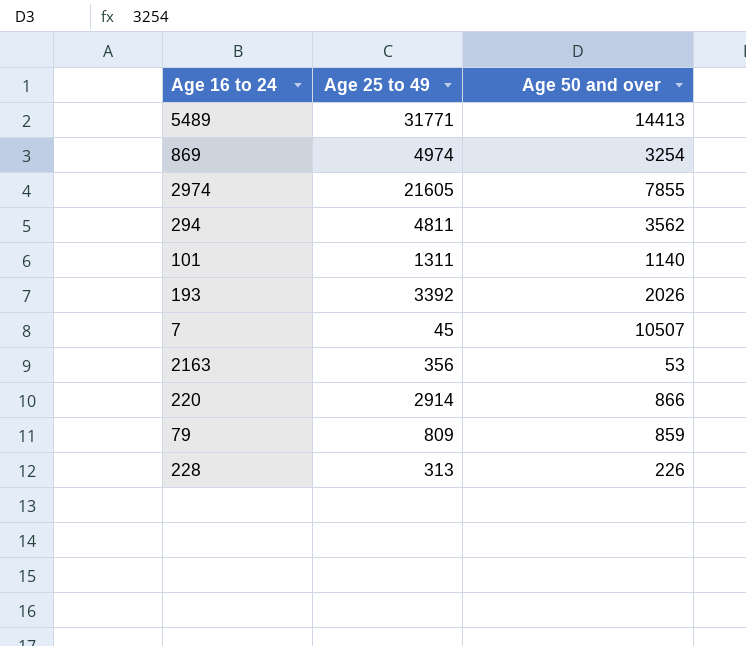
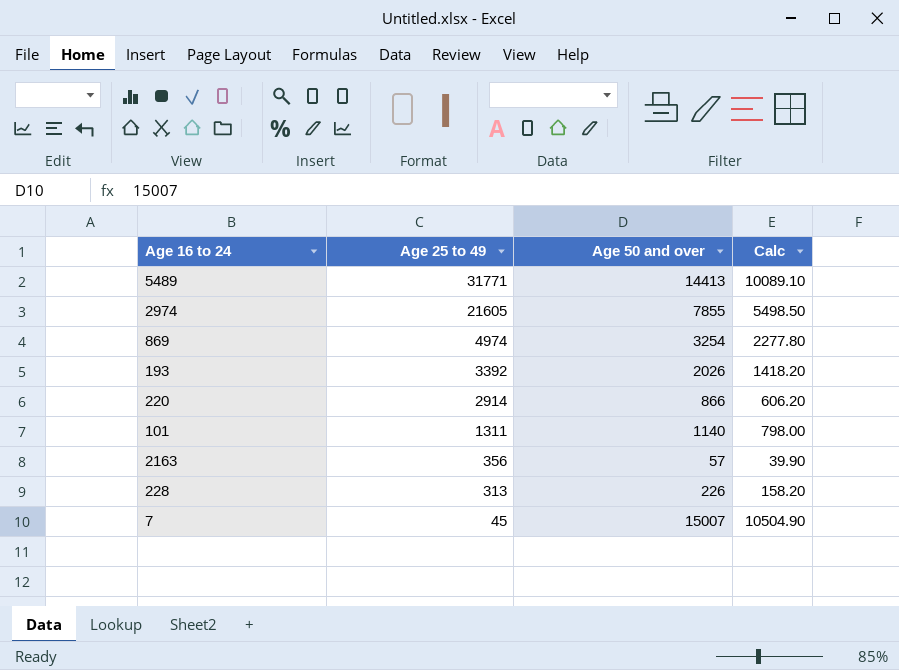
row order: none -> Age 25 to 49 descending
column Calc | formula: none -> [Age 50 and over] * 0.7
row 294: 4811 | 3562 -> none
row 79: 809 | 859 -> none
2163 | Age 50 and over: 53 -> 57
7 | Age 50 and over: 10507 -> 15007

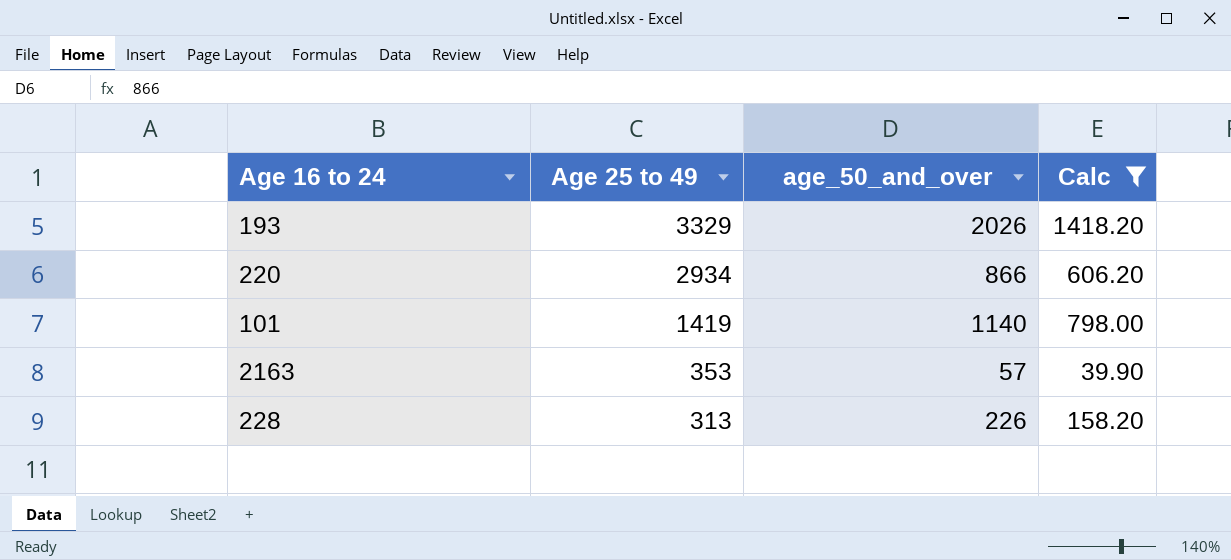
filter: none -> Calc <= 1418.20
column name: Age 50 and over -> age_50_and_over
193 | Age 25 to 49: 3392 -> 3329
220 | Age 25 to 49: 2914 -> 2934
101 | Age 25 to 49: 1311 -> 1419
2163 | Age 25 to 49: 356 -> 353

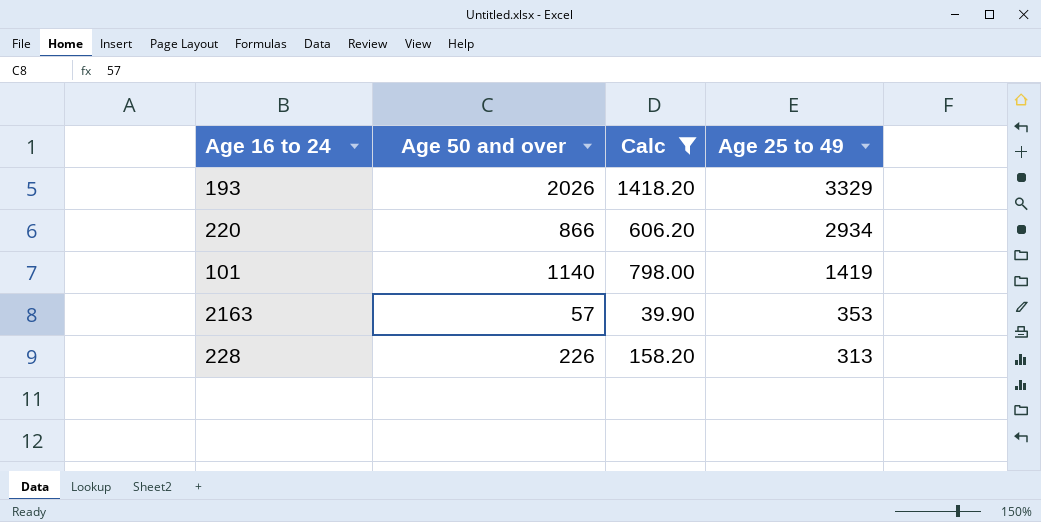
column name: age_50_and_over -> Age 50 and over
column Age 25 to 49 | position: 2 -> 4

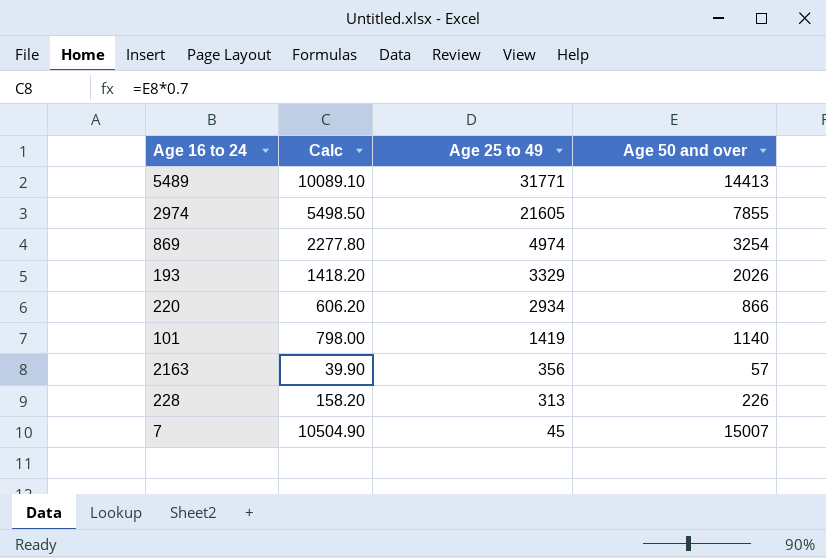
filter: Calc <= 1418.20 -> none
column Age 50 and over | position: 2 -> 4
2163 | Age 25 to 49: 353 -> 356

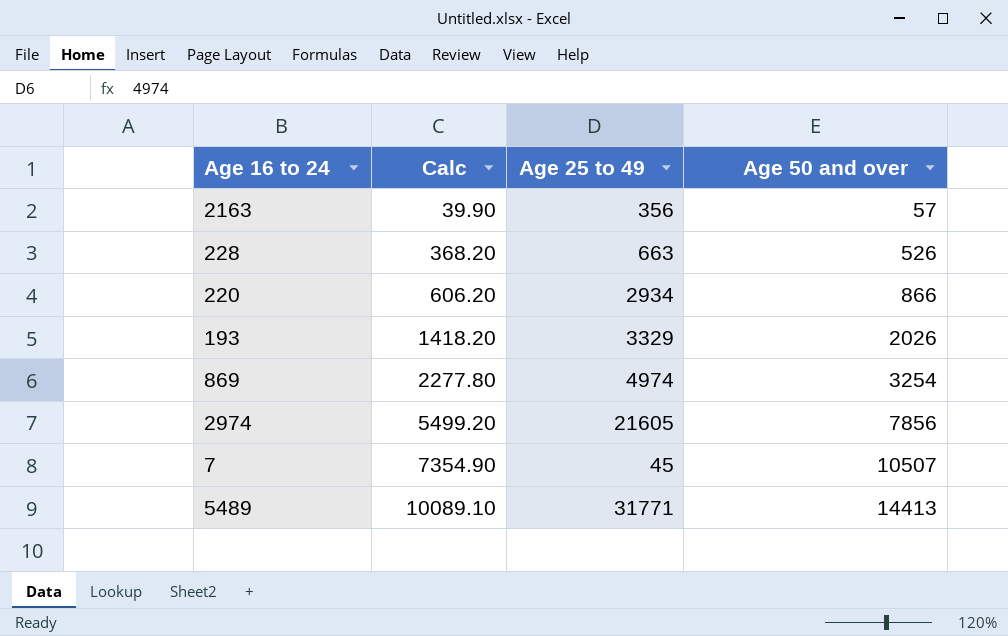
row order: Age 25 to 49 descending -> Calc ascending
row 101: 798.00 | 1419 | 1140 -> none
228 | Calc: 158.20 -> 368.20
228 | Age 25 to 49: 313 -> 663
228 | Age 50 and over: 226 -> 526
2974 | Calc: 5498.50 -> 5499.20
2974 | Age 50 and over: 7855 -> 7856
7 | Calc: 10504.90 -> 7354.90
7 | Age 50 and over: 15007 -> 10507

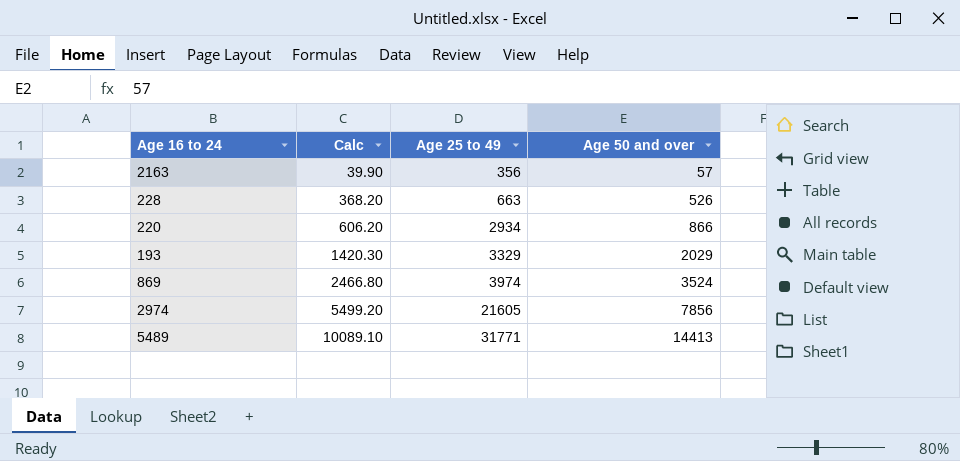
row 7: 7354.90 | 45 | 10507 -> none
193 | Calc: 1418.20 -> 1420.30
193 | Age 50 and over: 2026 -> 2029
869 | Calc: 2277.80 -> 2466.80
869 | Age 25 to 49: 4974 -> 3974
869 | Age 50 and over: 3254 -> 3524

